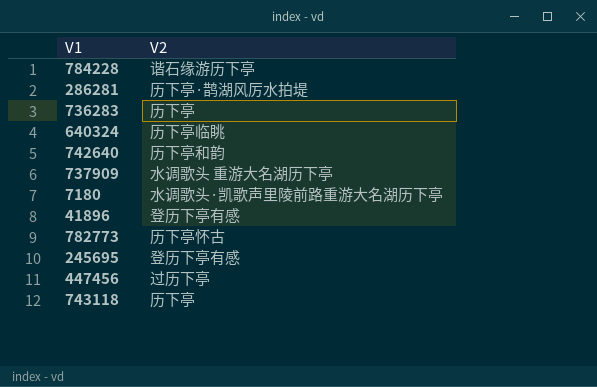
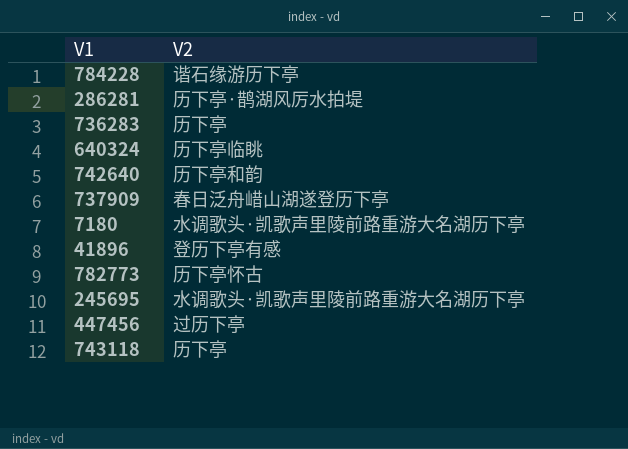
737909 | V2: 水调歌头 重游大名湖历下亭 -> 春日泛舟㟙山湖遂登历下亭
245695 | V2: 登历下亭有感 -> 水调歌头·凯歌声里陵前路重游大名湖历下亭

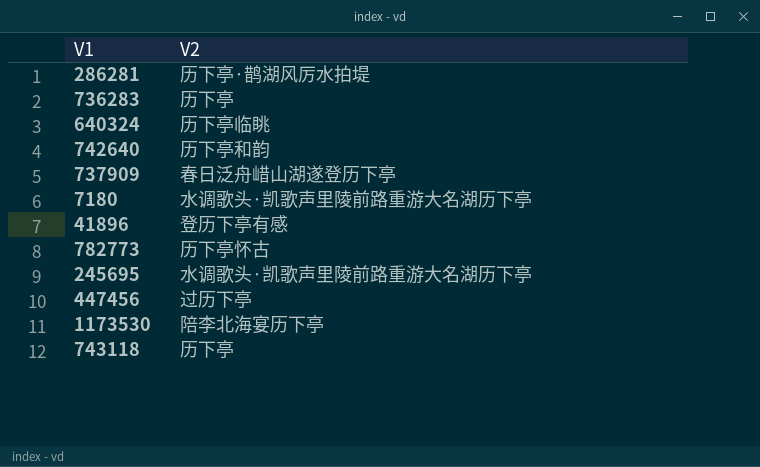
row 784228: 谐石缘游历下亭 -> none
row 1173530: none -> 陪李北海宴历下亭

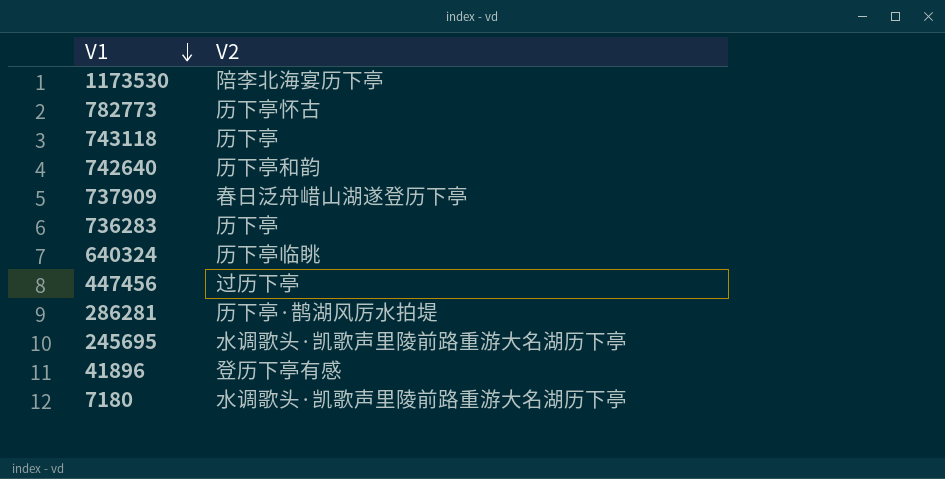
row order: none -> V1 descending

